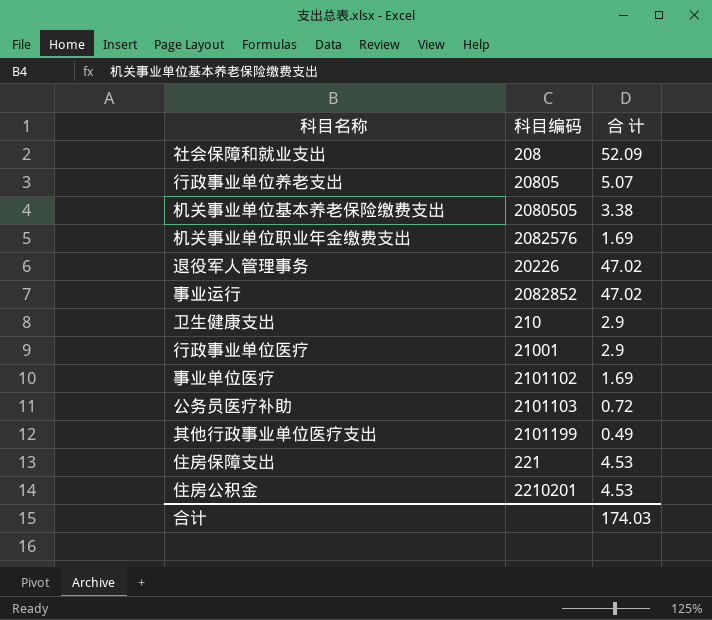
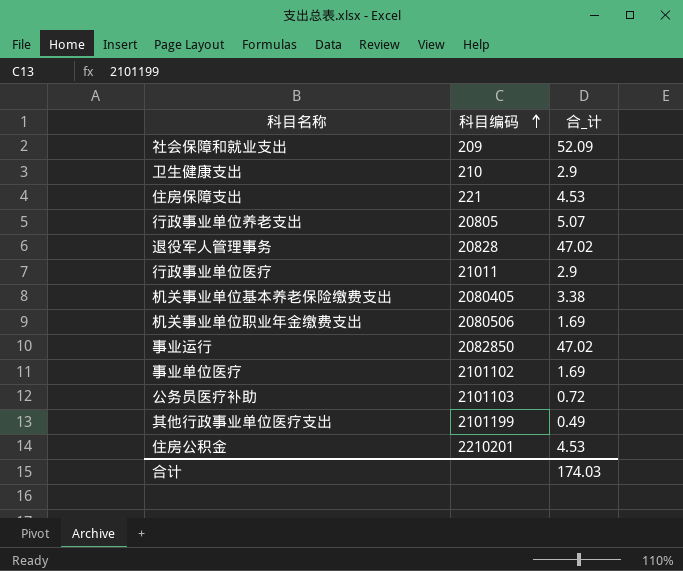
row order: none -> 科目编码 ascending
column name: 合 计 -> 合_计
社会保障和就业支出 | 科目编码: 208 -> 209
退役军人管理事务 | 科目编码: 20226 -> 20828
行政事业单位医疗 | 科目编码: 21001 -> 21011
机关事业单位基本养老保险缴费支出 | 科目编码: 2080505 -> 2080405
机关事业单位职业年金缴费支出 | 科目编码: 2082576 -> 2080506
事业运行 | 科目编码: 2082852 -> 2082850

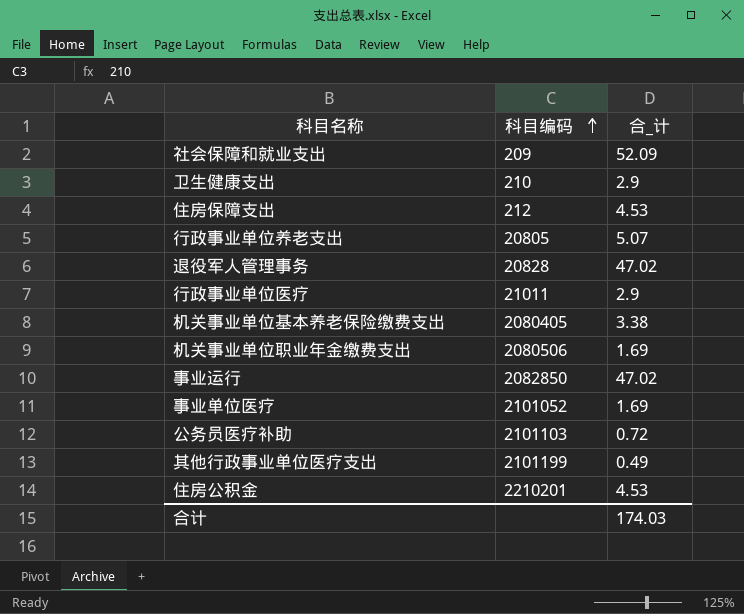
住房保障支出 | 科目编码: 221 -> 212
事业单位医疗 | 科目编码: 2101102 -> 2101052

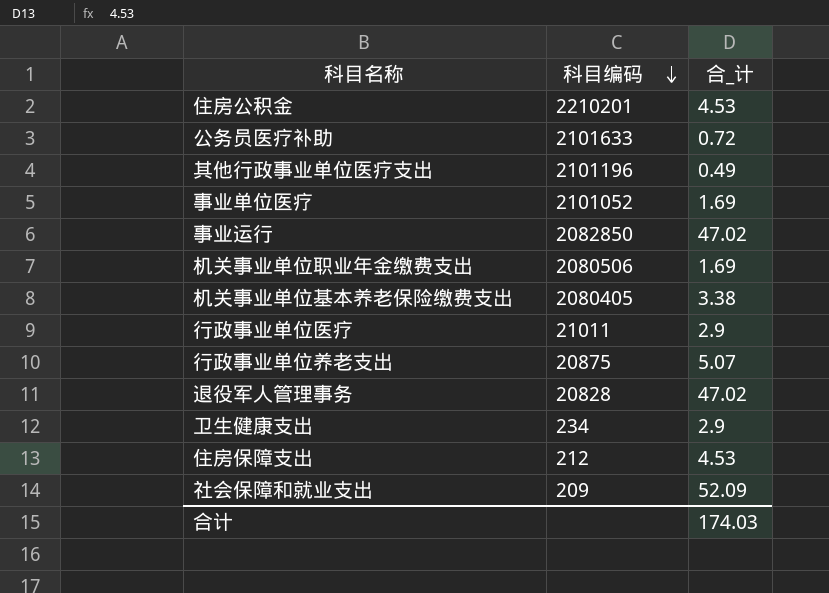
row order: 科目编码 ascending -> 科目编码 descending
公务员医疗补助 | 科目编码: 2101103 -> 2101633
其他行政事业单位医疗支出 | 科目编码: 2101199 -> 2101196
行政事业单位养老支出 | 科目编码: 20805 -> 20875
卫生健康支出 | 科目编码: 210 -> 234

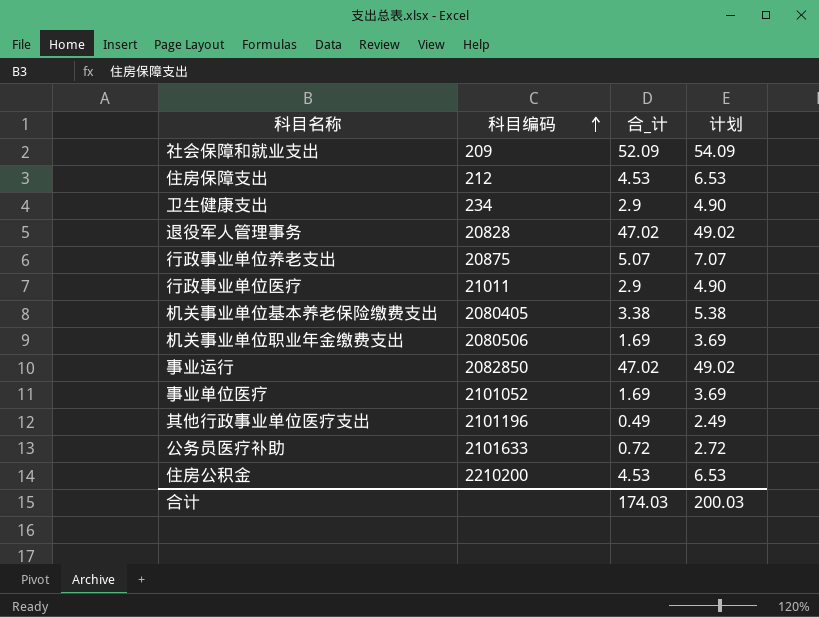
row order: 科目编码 descending -> 科目编码 ascending
column 计划 | formula: none -> [合_计] + 2
住房公积金 | 科目编码: 2210201 -> 2210200

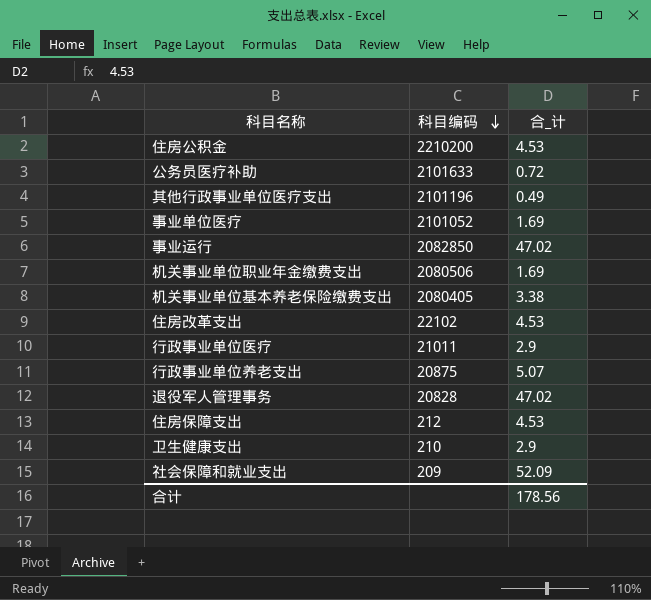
row order: 科目编码 ascending -> 科目编码 descending
column 计划 | formula: [合_计] + 2 -> none
row 住房改革支出: none -> 22102 | 4.53
卫生健康支出 | 科目编码: 234 -> 210
合计 | 合_计: 174.03 -> 178.56

